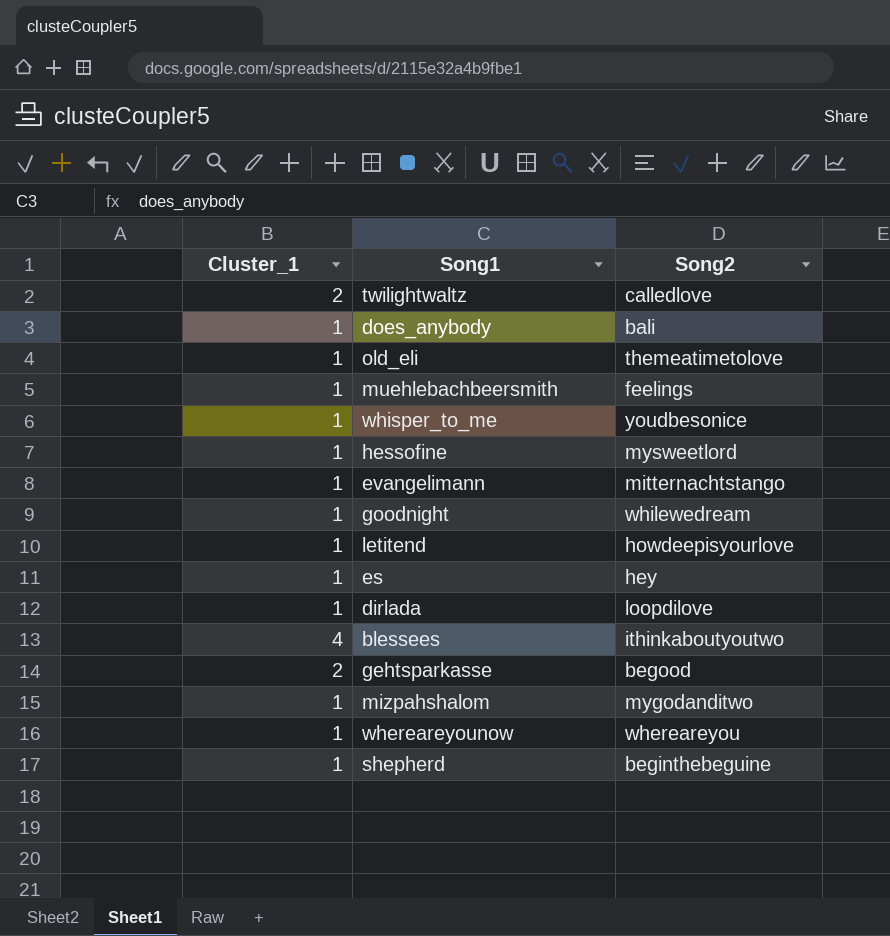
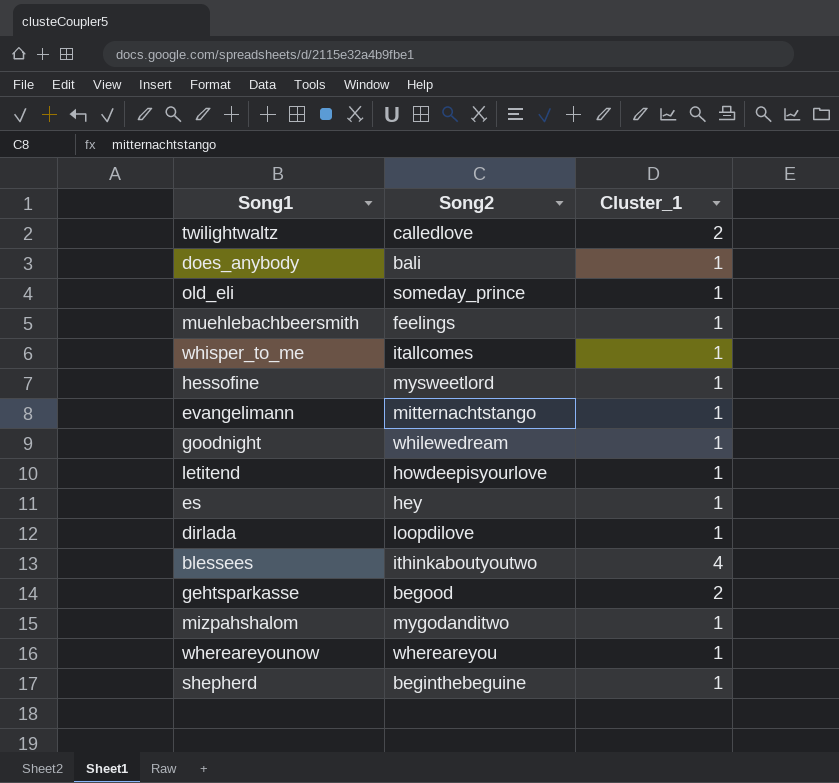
column Cluster_1 | position: 1 -> 3
old_eli | Song2: themeatimetolove -> someday_prince
whisper_to_me | Song2: youdbesonice -> itallcomes

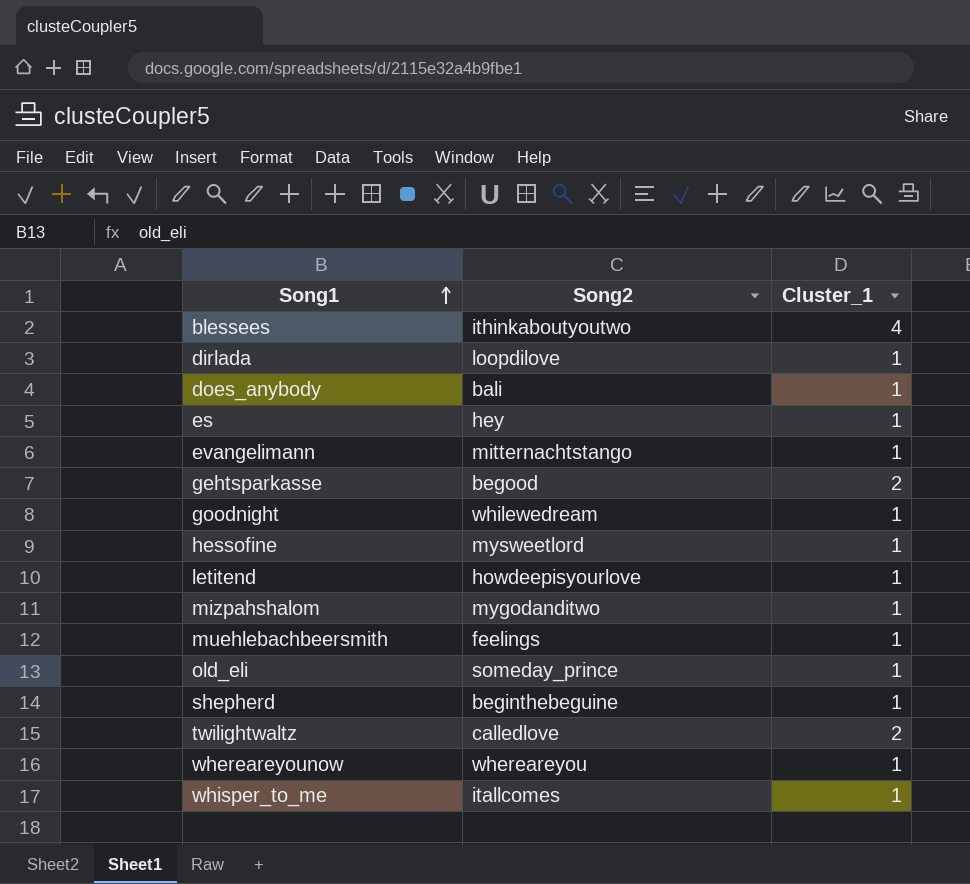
row order: none -> Song1 ascending

